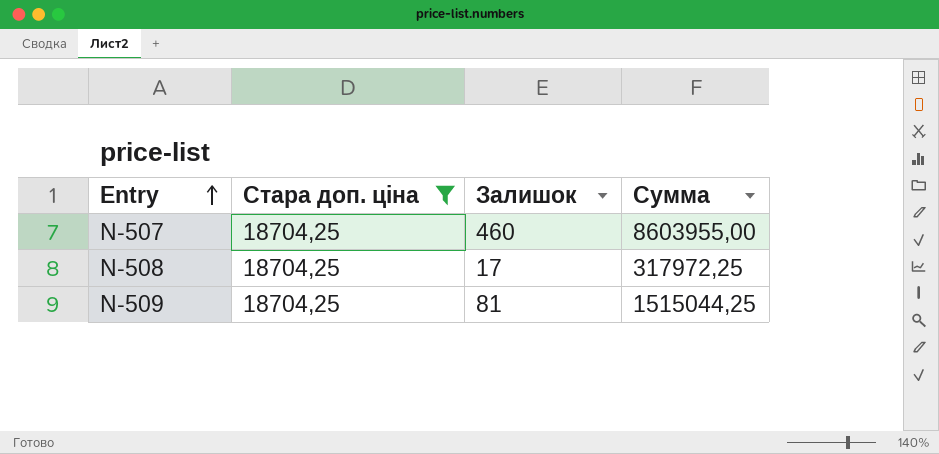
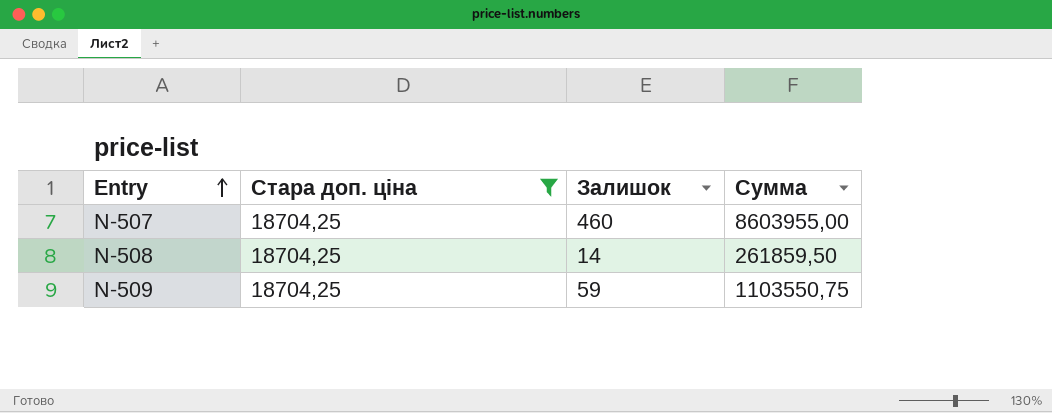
N-508 | Залишок: 17 -> 14
N-508 | Сумма: 317972,25 -> 261859,50
N-509 | Залишок: 81 -> 59
N-509 | Сумма: 1515044,25 -> 1103550,75

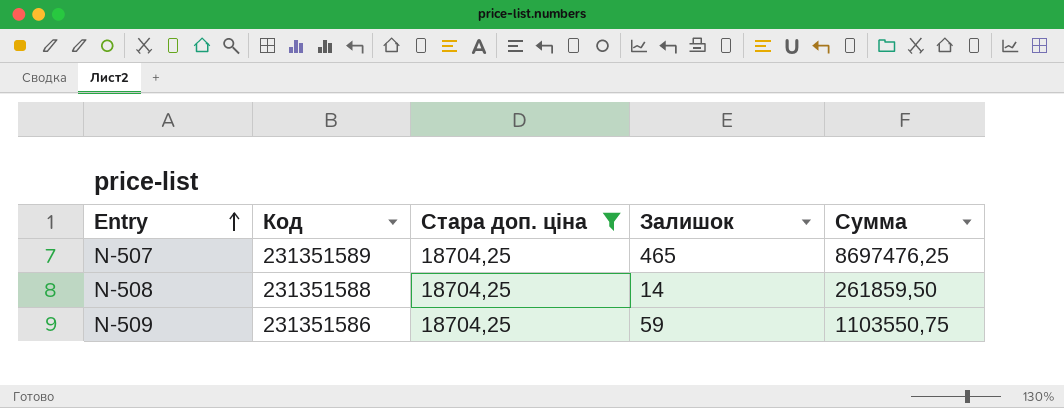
column Код | position: none -> 2
N-507 | Залишок: 460 -> 465
N-507 | Сумма: 8603955,00 -> 8697476,25

